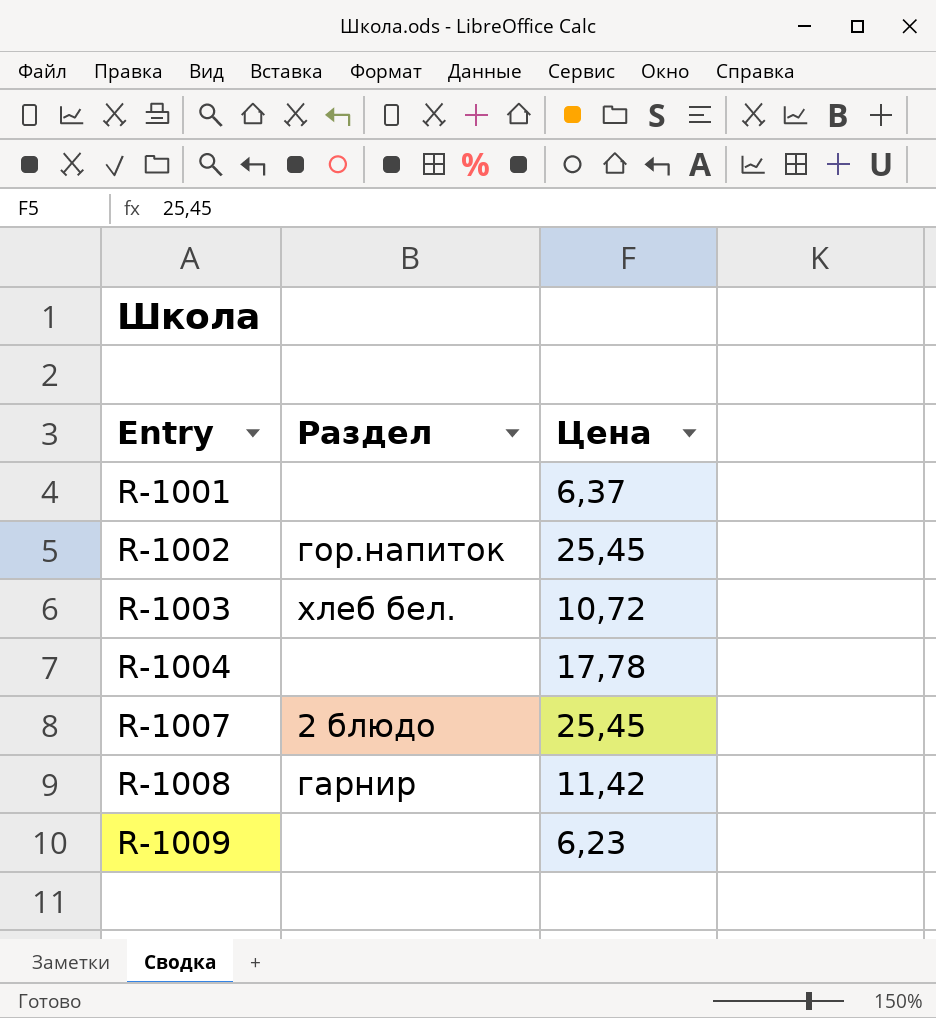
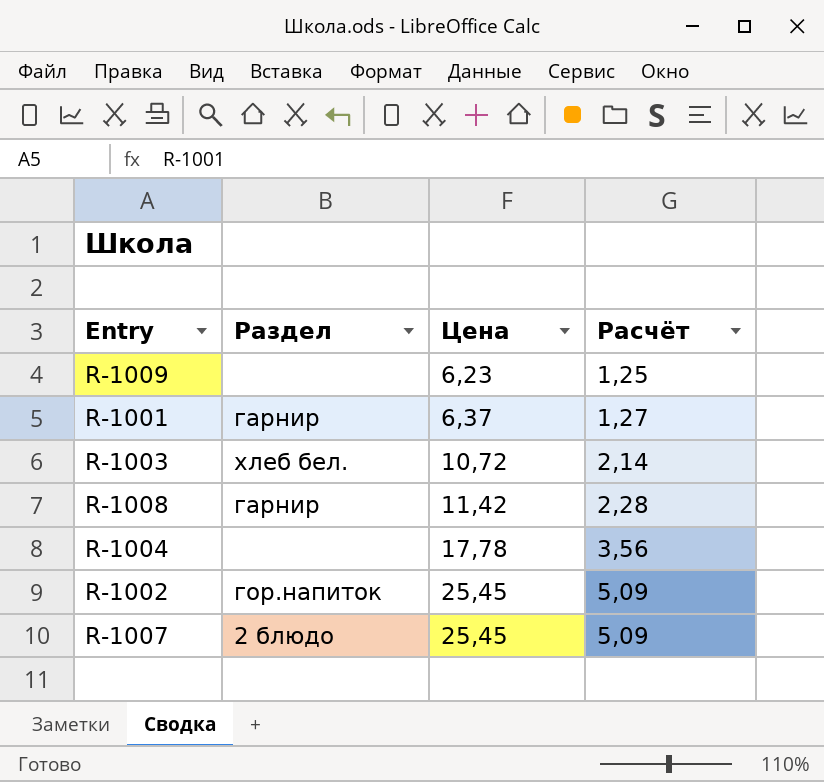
row order: Entry ascending -> Цена ascending
column Расчёт | formula: none -> [Цена] * 0,2
R-1001 | Раздел: none -> гарнир

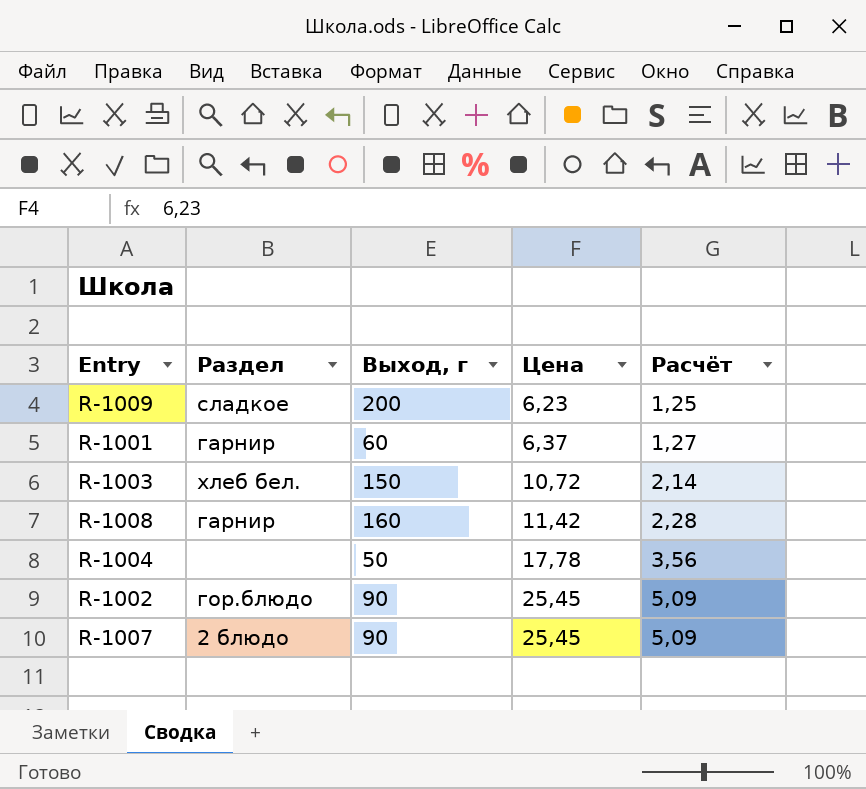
column Выход, г | position: none -> 3
R-1009 | Раздел: none -> сладкое
R-1002 | Раздел: гор.напиток -> гор.блюдо

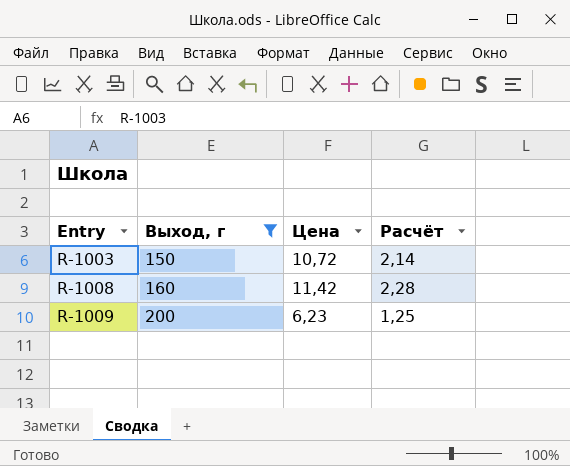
filter: none -> Выход, г >= 150
row order: Цена ascending -> Entry ascending
column Раздел | position: 2 -> none

